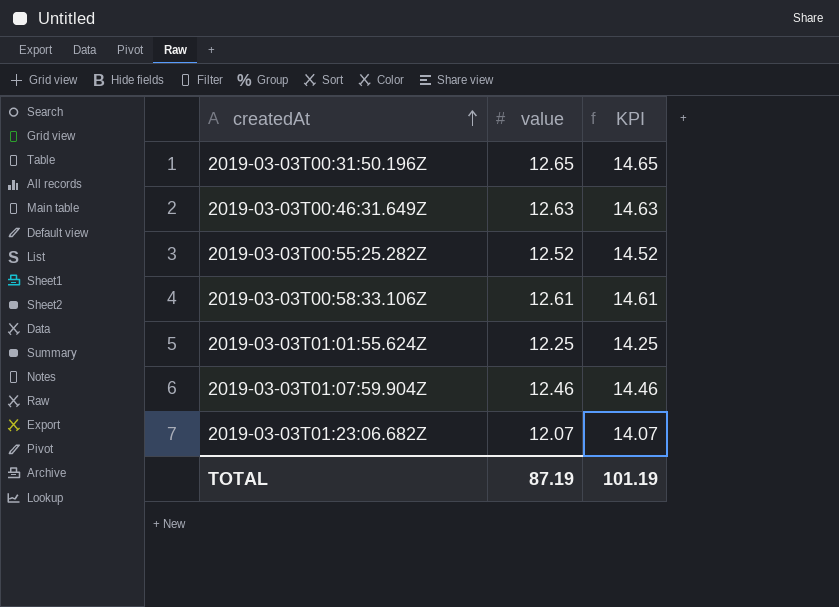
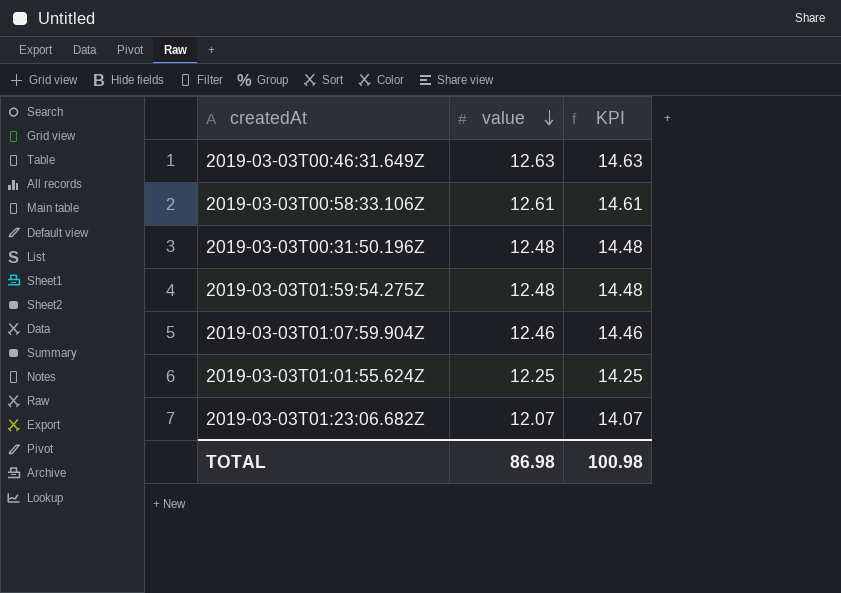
row order: createdAt ascending -> value descending
row 2019-03-03T00:55:25.282Z: 12.52 | 14.52 -> none
2019-03-03T00:31:50.196Z | value: 12.65 -> 12.48
2019-03-03T00:31:50.196Z | KPI: 14.65 -> 14.48
row 2019-03-03T01:59:54.275Z: none -> 12.48 | 14.48
TOTAL | value: 87.19 -> 86.98
TOTAL | KPI: 101.19 -> 100.98

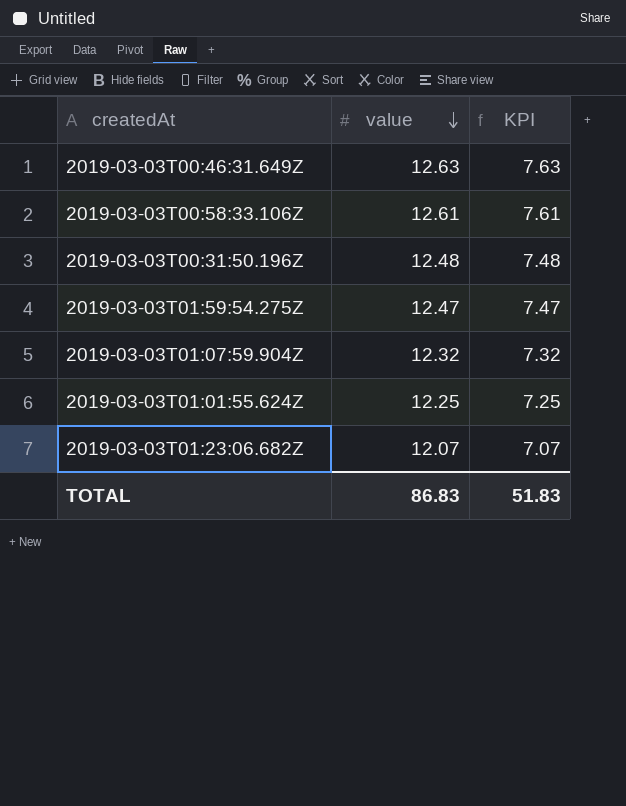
column KPI | formula: [value] + 2 -> [value] - 5
2019-03-03T01:59:54.275Z | value: 12.48 -> 12.47
2019-03-03T01:07:59.904Z | value: 12.46 -> 12.32
TOTAL | value: 86.98 -> 86.83
TOTAL | KPI: 100.98 -> 51.83

